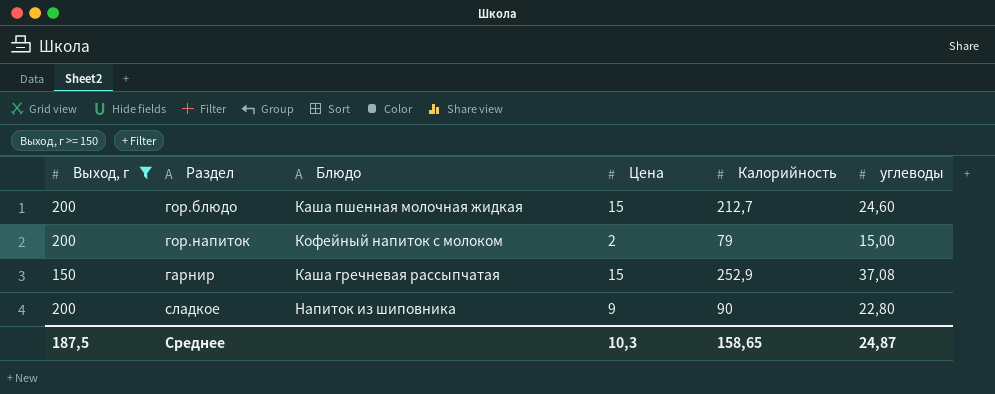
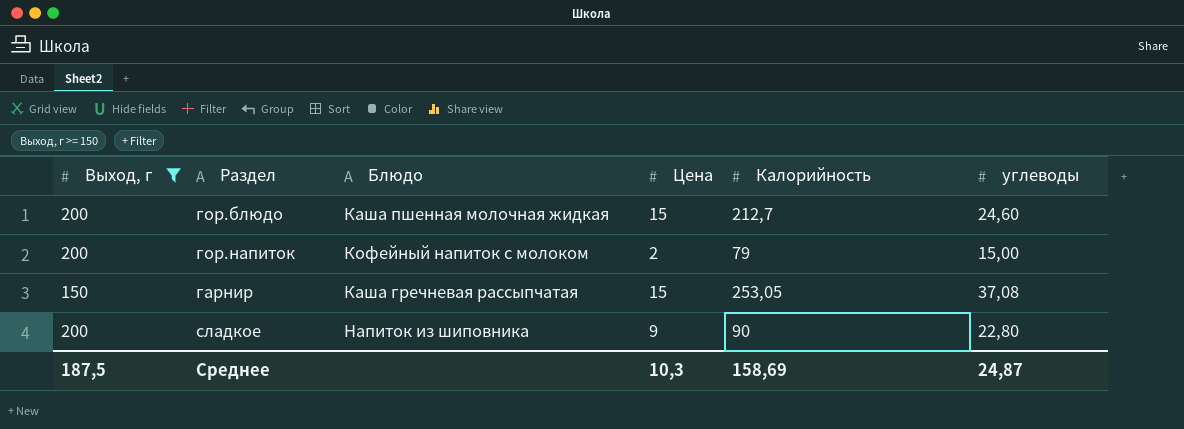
гарнир | Калорийность: 252,9 -> 253,05
Среднее | Калорийность: 158,65 -> 158,69

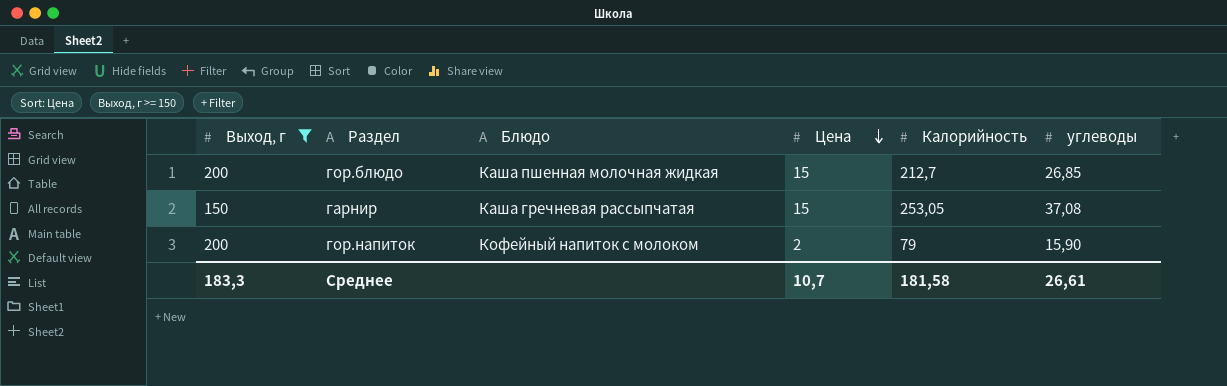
row order: none -> Цена descending
row сладкое: 200 | Напиток из шиповника | 9 | 90 | 22,80 -> none
гор.блюдо | углеводы: 24,60 -> 26,85
гор.напиток | углеводы: 15,00 -> 15,90
Среднее | Выход, г: 187,5 -> 183,3
Среднее | Цена: 10,3 -> 10,7
Среднее | Калорийность: 158,69 -> 181,58
Среднее | углеводы: 24,87 -> 26,61

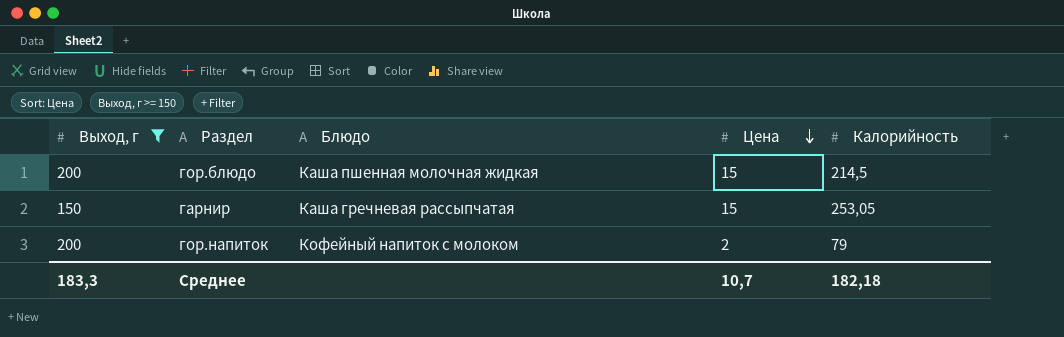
column углеводы | position: 6 -> none
гор.блюдо | Калорийность: 212,7 -> 214,5
Среднее | Калорийность: 181,58 -> 182,18

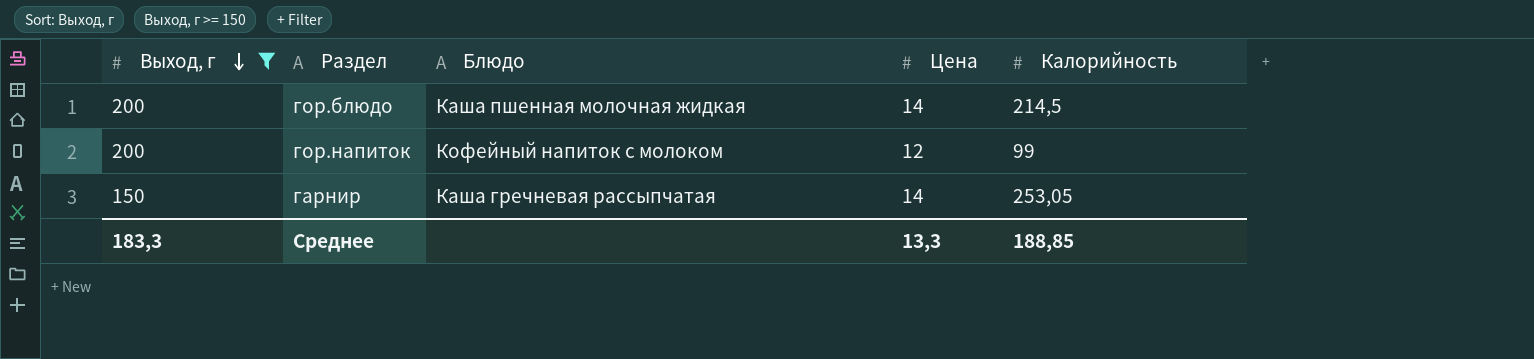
row order: Цена descending -> Выход, г descending
гор.блюдо | Цена: 15 -> 14
гор.напиток | Цена: 2 -> 12
гор.напиток | Калорийность: 79 -> 99
гарнир | Цена: 15 -> 14
Среднее | Цена: 10,7 -> 13,3
Среднее | Калорийность: 182,18 -> 188,85

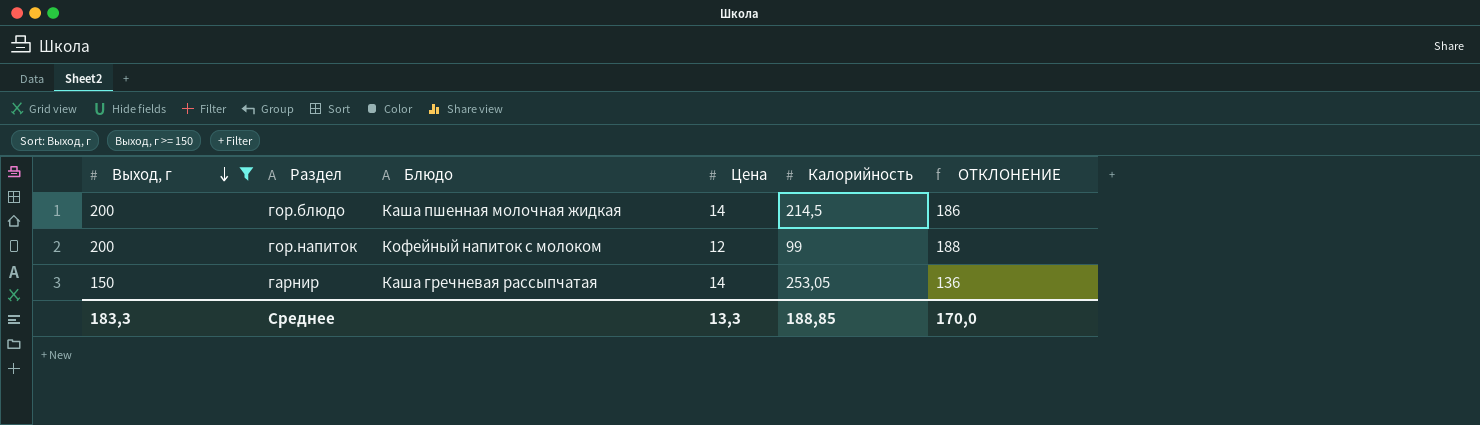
column ОТКЛОНЕНИЕ | formula: none -> [Выход, г] - [Цена]

